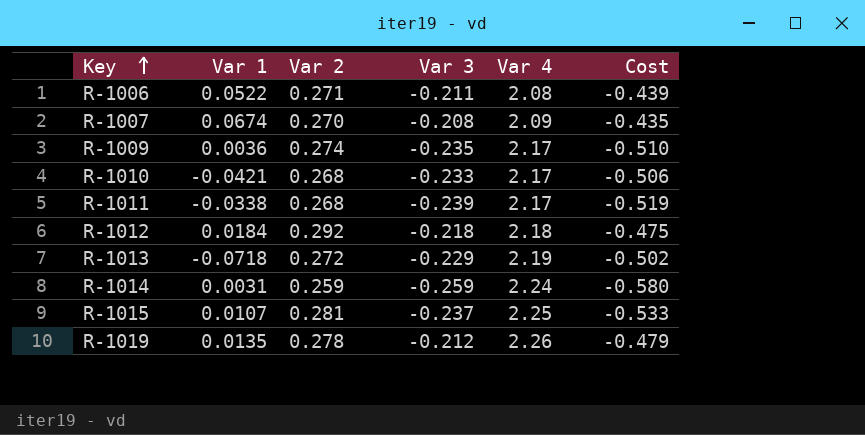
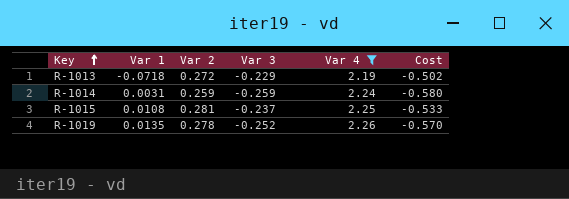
filter: none -> Var 4 >= 2.19
R-1015 | Var 1: 0.0107 -> 0.0108
R-1019 | Var 3: -0.212 -> -0.252
R-1019 | Cost: -0.479 -> -0.570

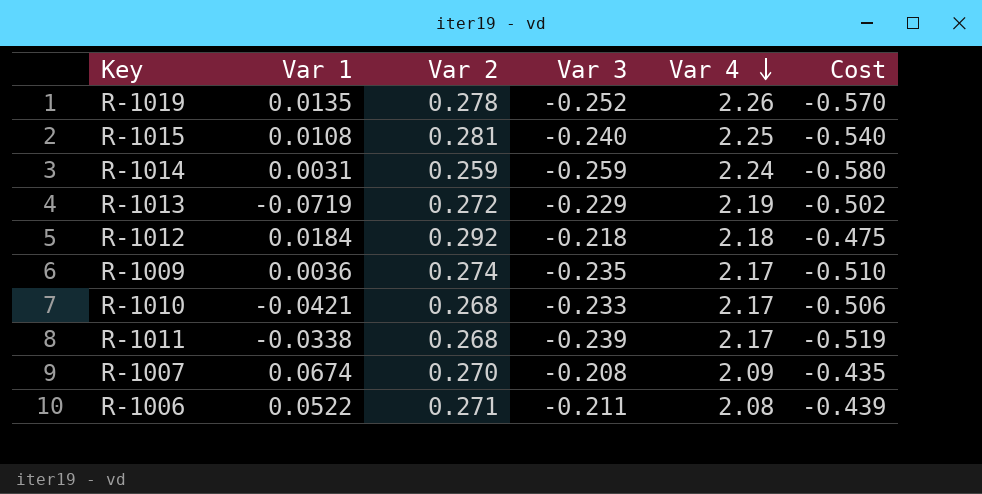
filter: Var 4 >= 2.19 -> none
row order: Key ascending -> Var 4 descending
R-1015 | Var 3: -0.237 -> -0.240
R-1015 | Cost: -0.533 -> -0.540
R-1013 | Var 1: -0.0718 -> -0.0719

